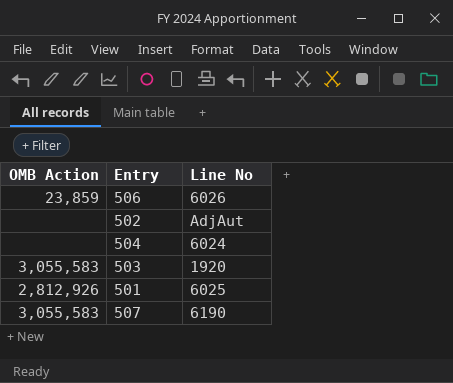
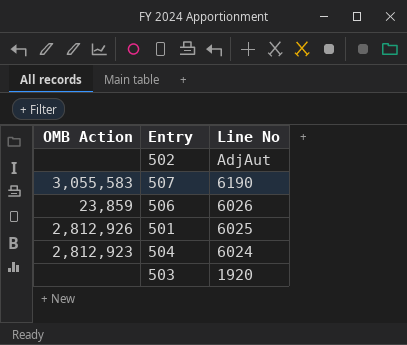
row order: none -> Line No descending
504 | OMB Action: none -> 2,812,923
503 | OMB Action: 3,055,583 -> none

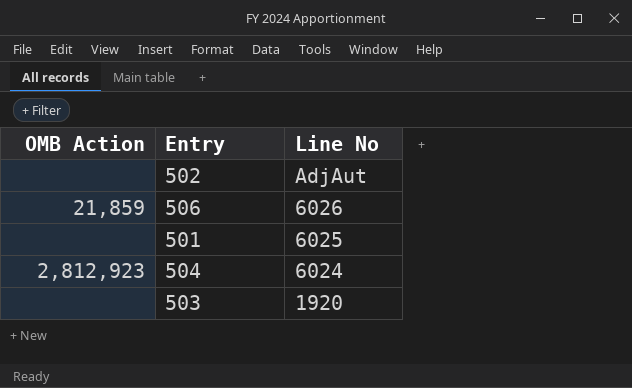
row 507: 3,055,583 | 6190 -> none
506 | OMB Action: 23,859 -> 21,859
501 | OMB Action: 2,812,926 -> none

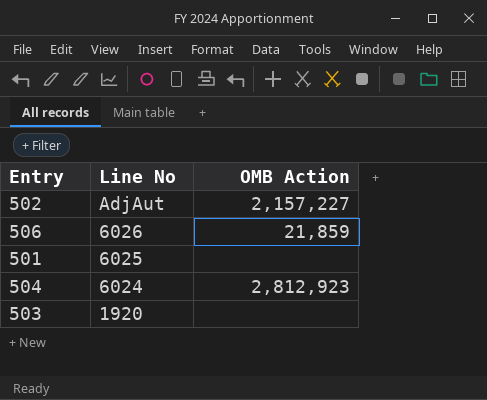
column OMB Action | position: 1 -> 3
502 | OMB Action: none -> 2,157,227

